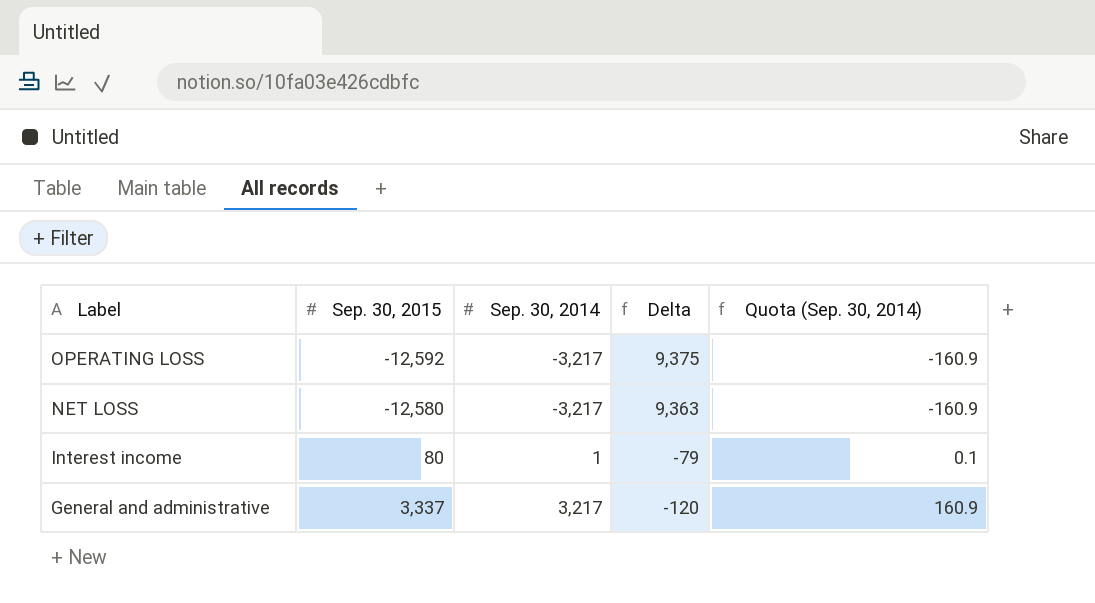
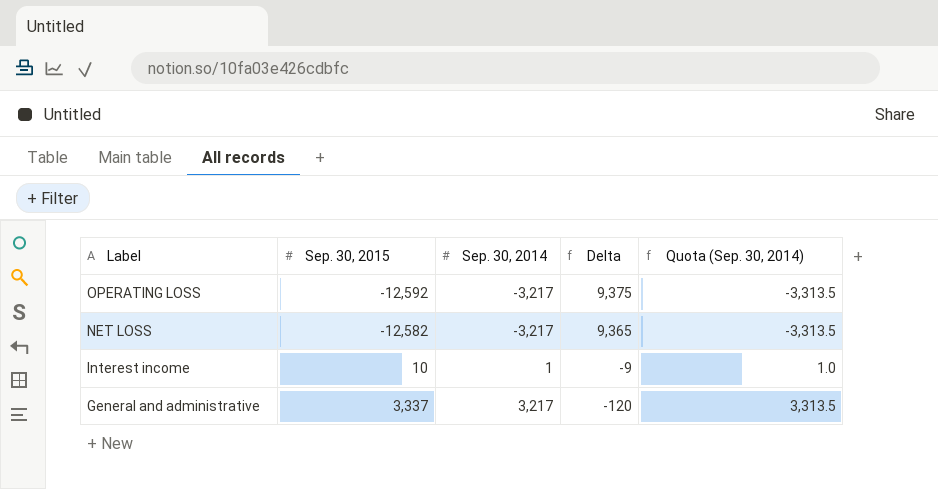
column Quota (Sep. 30, 2014) | formula: [Sep. 30, 2014] * 0.05 -> [Sep. 30, 2014] * 1.03
NET LOSS | Sep. 30, 2015: -12,580 -> -12,582
NET LOSS | Delta: 9,363 -> 9,365
Interest income | Sep. 30, 2015: 80 -> 10
Interest income | Delta: -79 -> -9

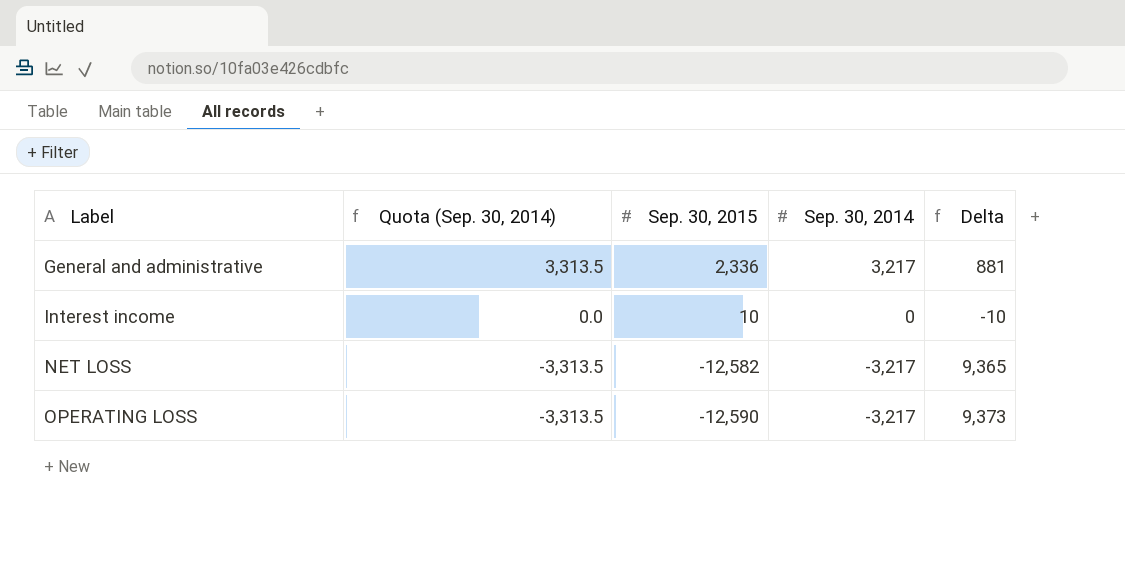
row order: Label descending -> Label ascending
column Quota (Sep. 30, 2014) | position: 5 -> 2
General and administrative | Sep. 30, 2015: 3,337 -> 2,336
General and administrative | Delta: -120 -> 881
Interest income | Quota (Sep. 30, 2014): 1.0 -> 0.0
Interest income | Sep. 30, 2014: 1 -> 0
Interest income | Delta: -9 -> -10
OPERATING LOSS | Sep. 30, 2015: -12,592 -> -12,590
OPERATING LOSS | Delta: 9,375 -> 9,373

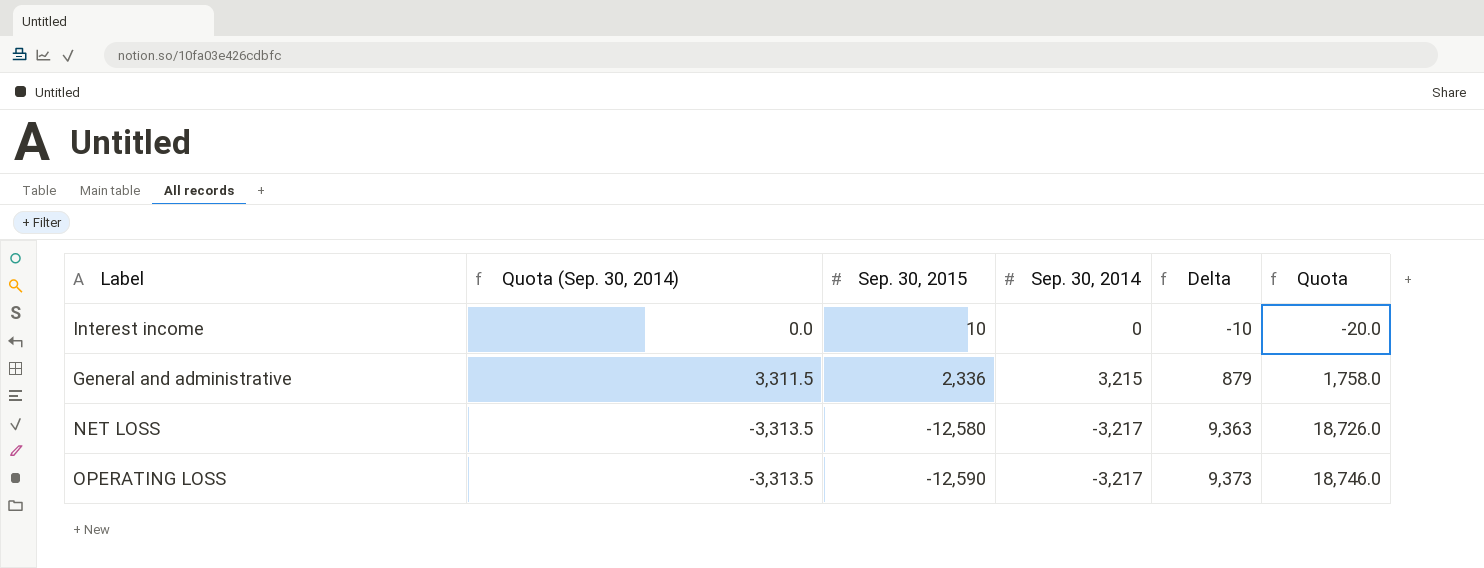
row order: Label ascending -> Delta ascending
column Quota | formula: none -> [Delta] * 2
General and administrative | Quota (Sep. 30, 2014): 3,313.5 -> 3,311.5
General and administrative | Sep. 30, 2014: 3,217 -> 3,215
General and administrative | Delta: 881 -> 879
NET LOSS | Sep. 30, 2015: -12,582 -> -12,580
NET LOSS | Delta: 9,365 -> 9,363

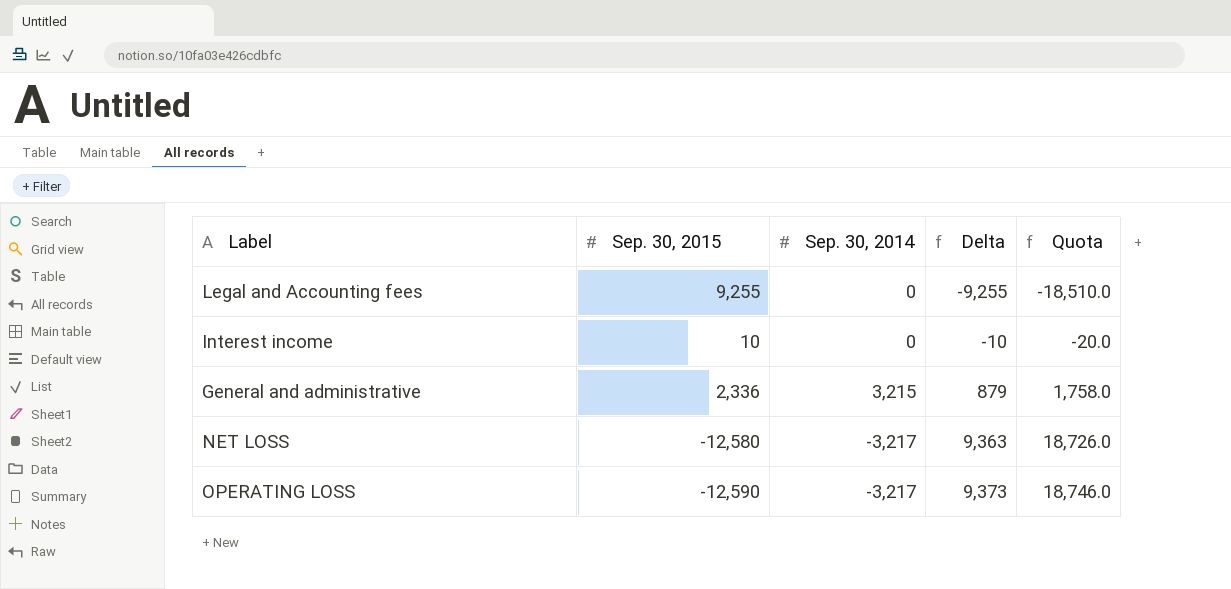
column Quota (Sep. 30, 2014) | formula: [Sep. 30, 2014] * 1.03 -> none
row Legal and Accounting fees: none -> 9,255 | 0 | -9,255 | -18,510.0

